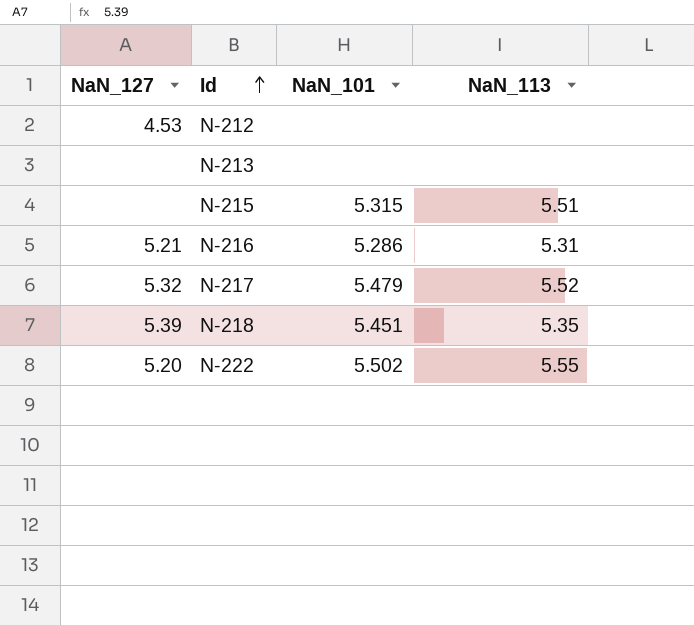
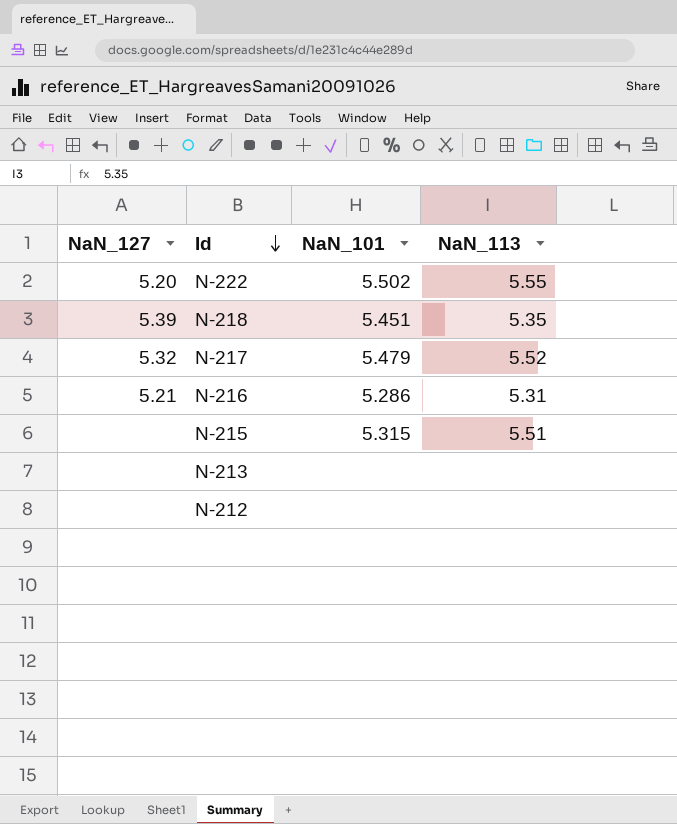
row order: Id ascending -> Id descending
N-212 | NaN_127: 4.53 -> none

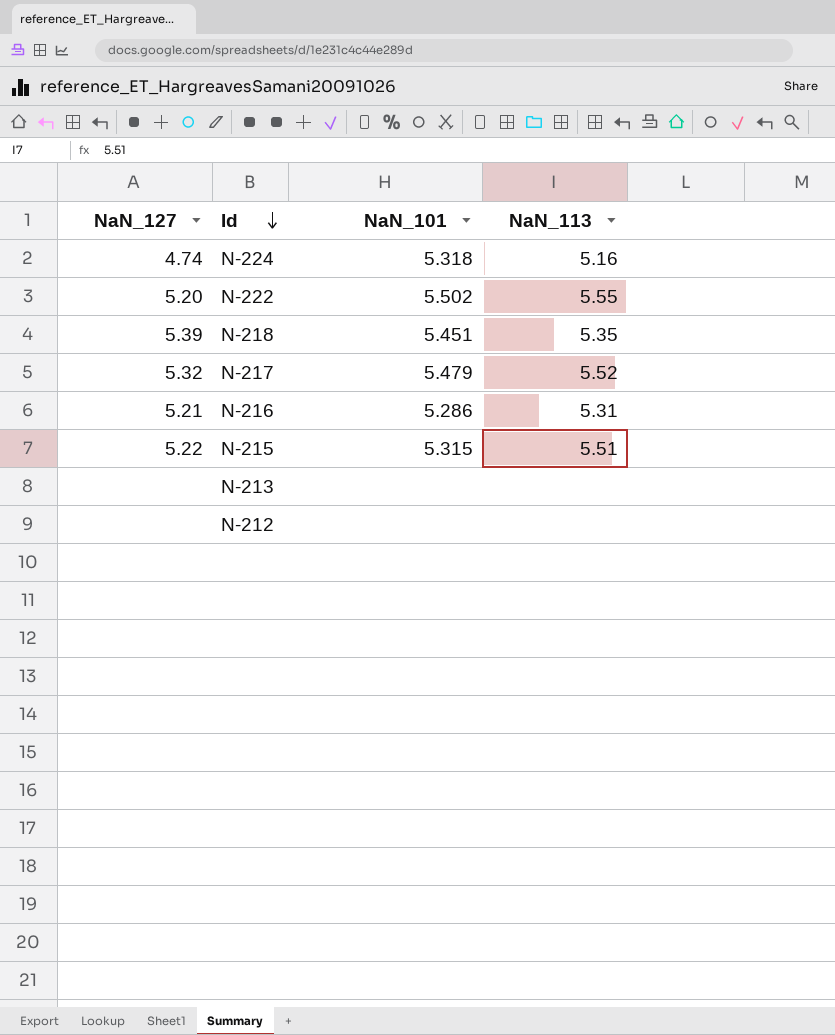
row N-224: none -> 4.74 | 5.318 | 5.16
N-215 | NaN_127: none -> 5.22

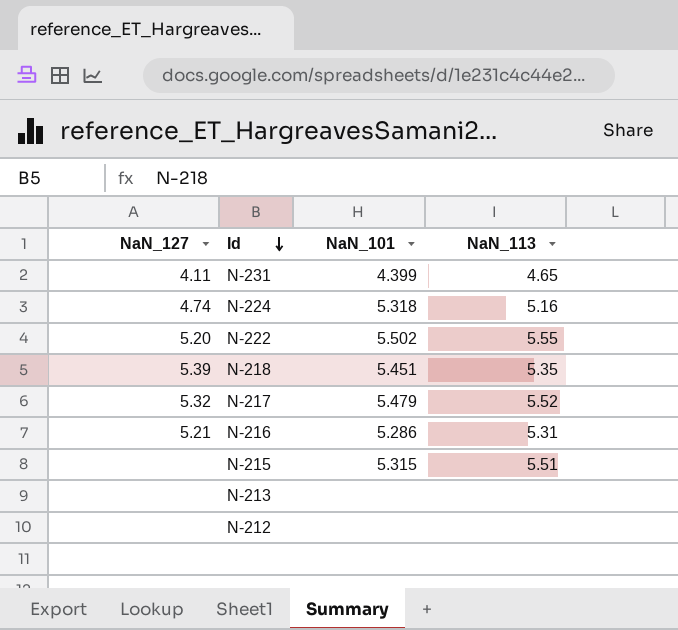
row N-231: none -> 4.11 | 4.399 | 4.65
N-215 | NaN_127: 5.22 -> none

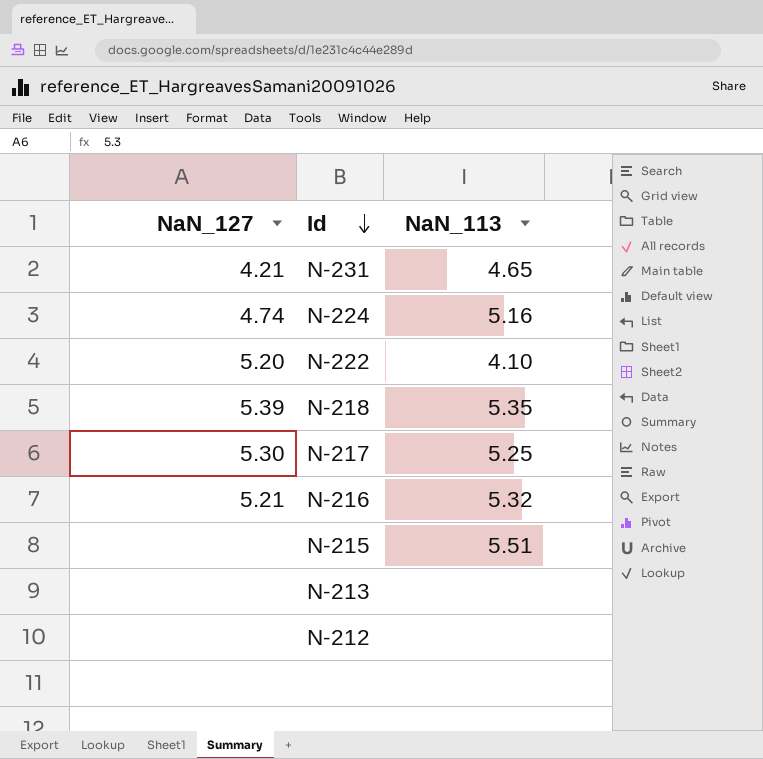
column NaN_101 | position: 3 -> none
N-231 | NaN_127: 4.11 -> 4.21
N-222 | NaN_113: 5.55 -> 4.10
N-217 | NaN_127: 5.32 -> 5.30
N-217 | NaN_113: 5.52 -> 5.25
N-216 | NaN_113: 5.31 -> 5.32

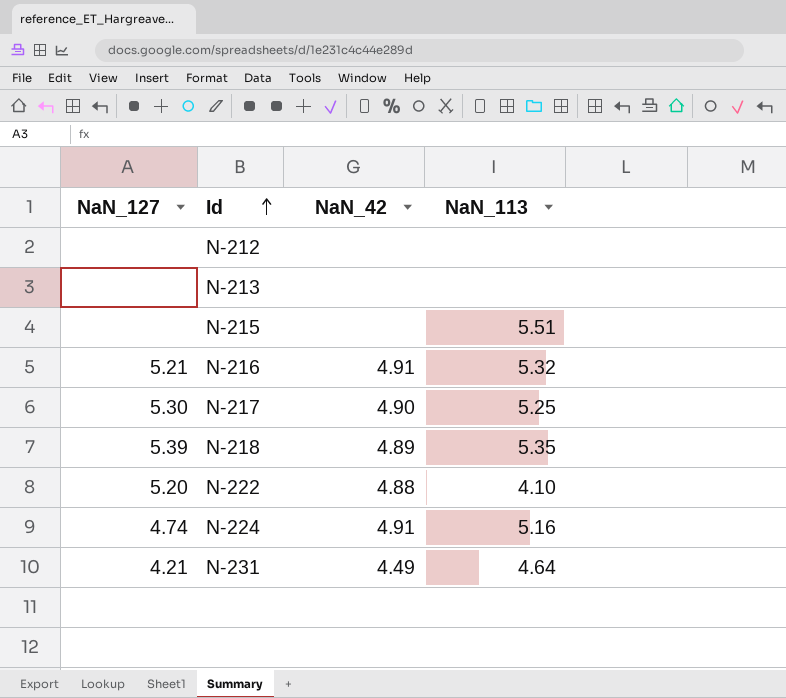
row order: Id descending -> Id ascending
column NaN_42 | position: none -> 3
N-231 | NaN_113: 4.65 -> 4.64

